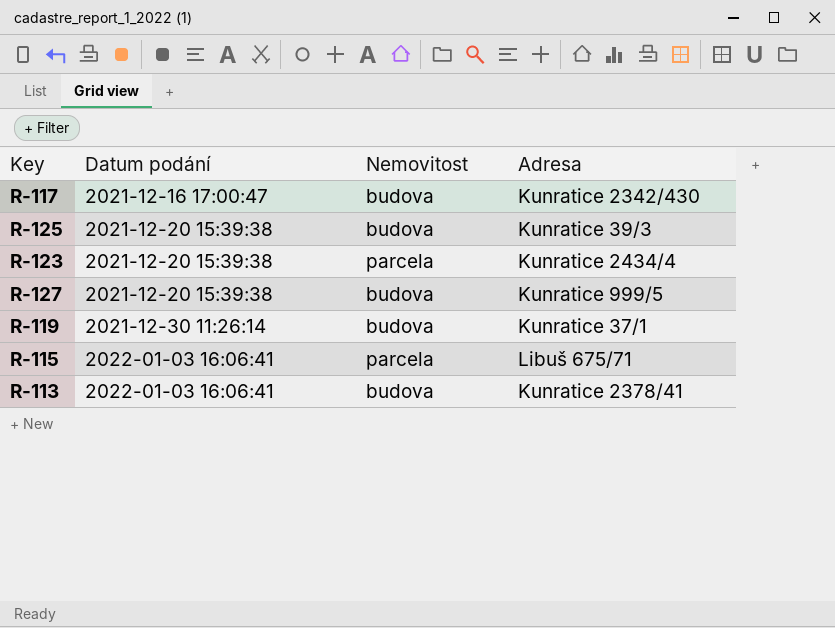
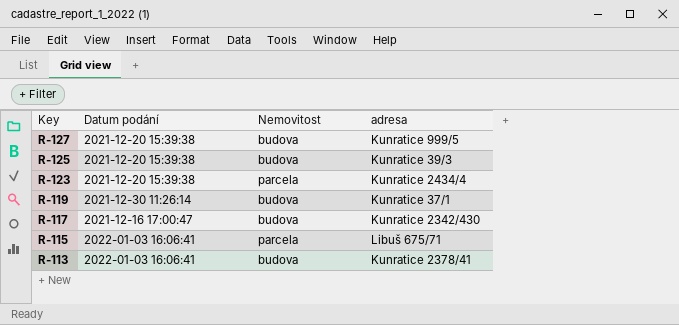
row order: Datum podání ascending -> Key descending
column name: Adresa -> adresa

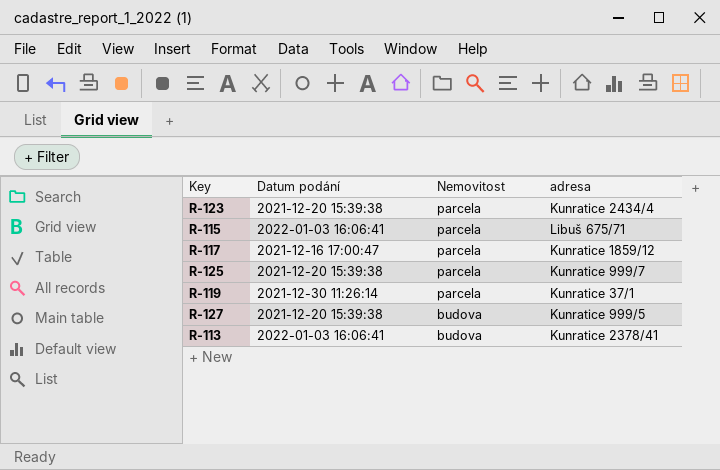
row order: Key descending -> Nemovitost descending
R-117 | Nemovitost: budova -> parcela
R-117 | adresa: Kunratice 2342/430 -> Kunratice 1859/12
R-125 | Nemovitost: budova -> parcela
R-125 | adresa: Kunratice 39/3 -> Kunratice 999/7
R-119 | Nemovitost: budova -> parcela

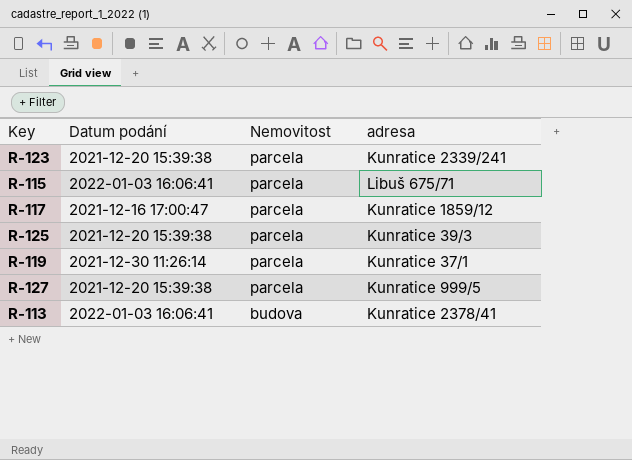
R-123 | adresa: Kunratice 2434/4 -> Kunratice 2339/241
R-125 | adresa: Kunratice 999/7 -> Kunratice 39/3
R-127 | Nemovitost: budova -> parcela

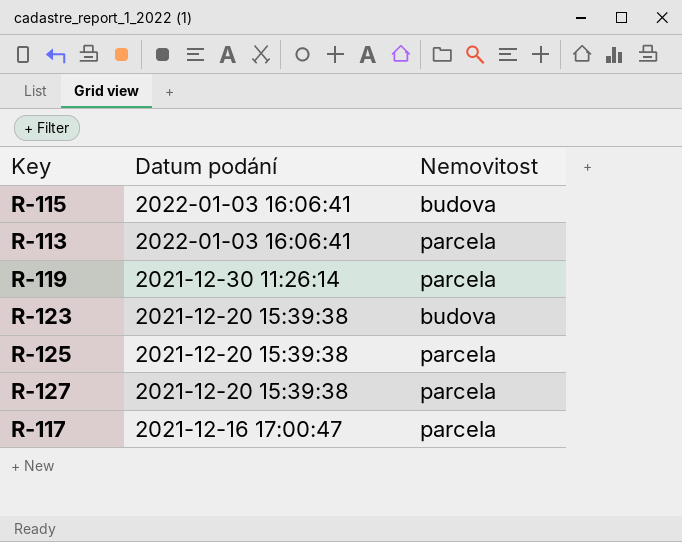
row order: Nemovitost descending -> Datum podání descending
column adresa | position: 4 -> none
R-115 | Nemovitost: parcela -> budova
R-113 | Nemovitost: budova -> parcela
R-123 | Nemovitost: parcela -> budova

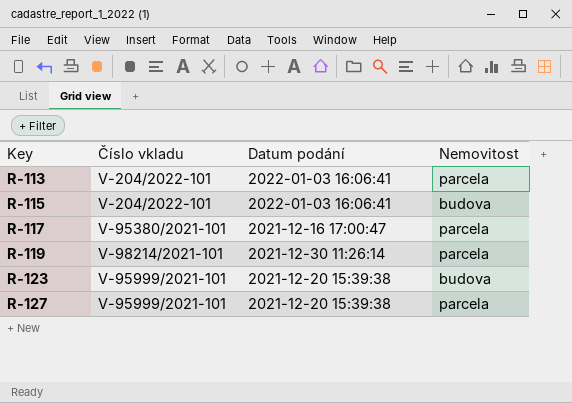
row order: Datum podání descending -> Key ascending
column Číslo vkladu | position: none -> 2
row R-125: 2021-12-20 15:39:38 | parcela -> none

